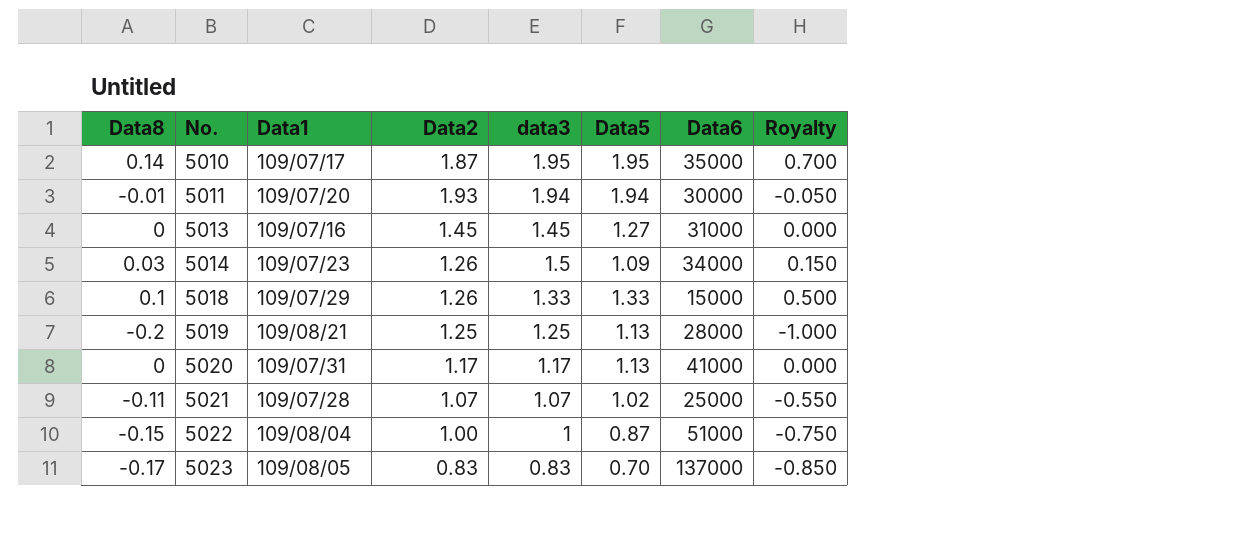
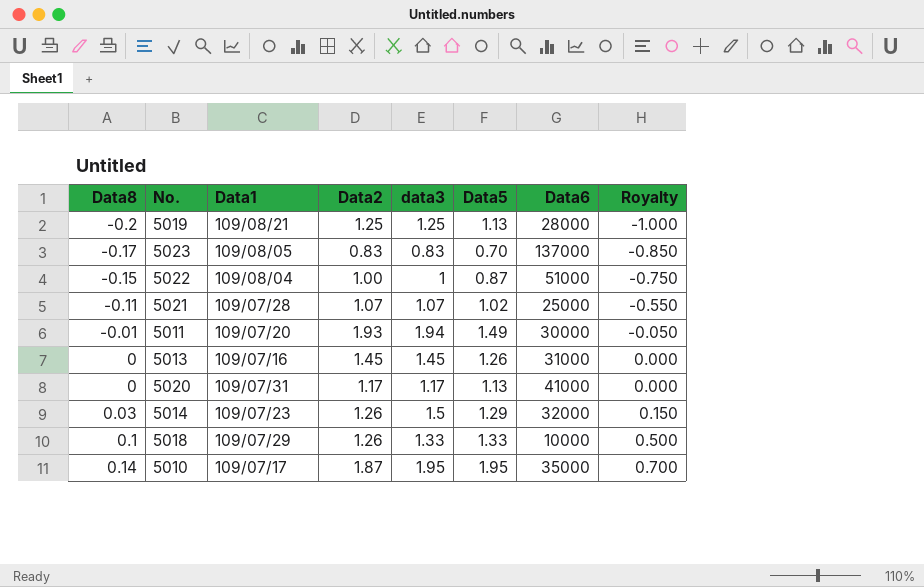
row order: No. ascending -> Data8 ascending
5011 | Data5: 1.94 -> 1.49
5013 | Data5: 1.27 -> 1.26
5014 | Data5: 1.09 -> 1.29
5014 | Data6: 34000 -> 32000
5018 | Data6: 15000 -> 10000

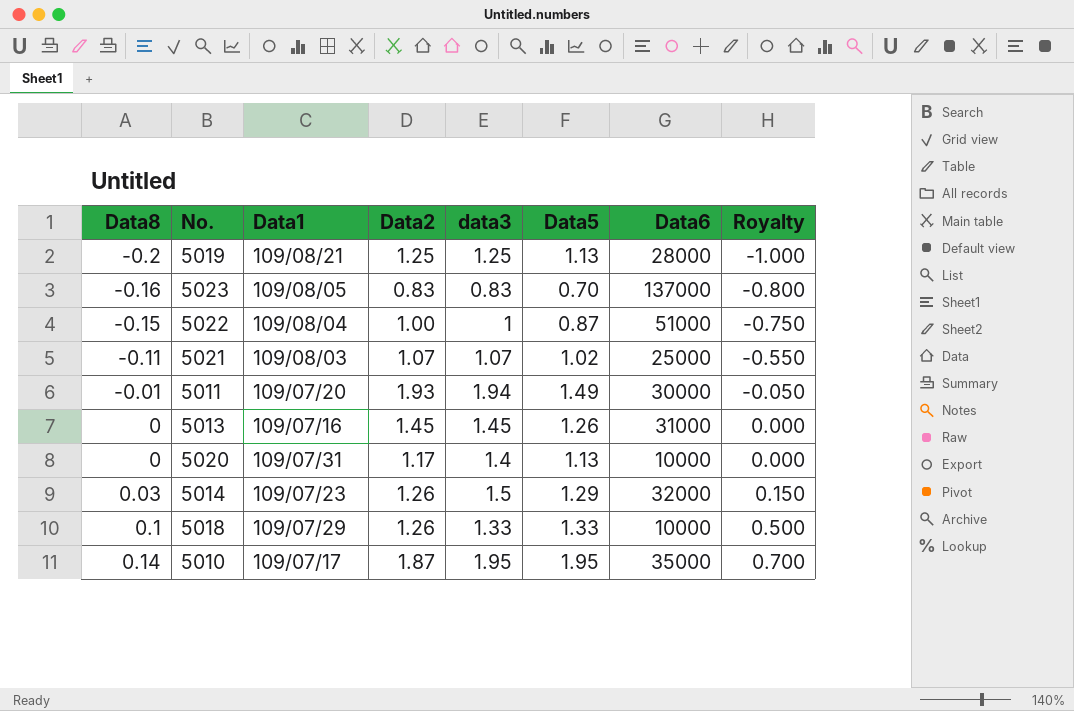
5023 | Data8: -0.17 -> -0.16
5023 | Royalty: -0.850 -> -0.800
5021 | Data1: 109/07/28 -> 109/08/03
5020 | data3: 1.17 -> 1.4
5020 | Data6: 41000 -> 10000

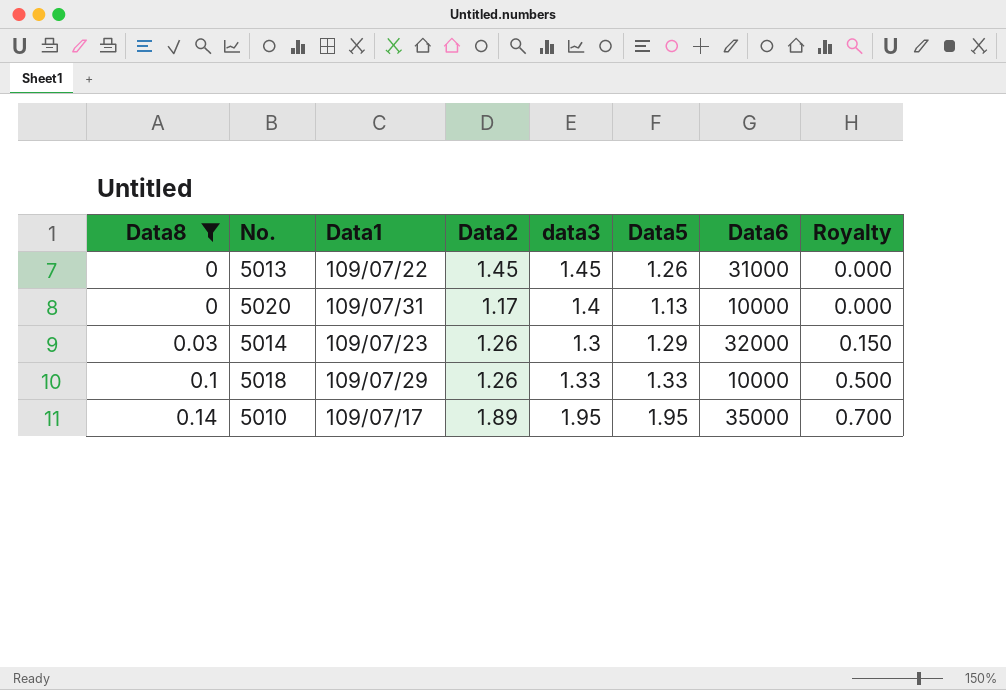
filter: none -> Data8 >= 0
5013 | Data1: 109/07/16 -> 109/07/22
5014 | data3: 1.5 -> 1.3
5010 | Data2: 1.87 -> 1.89

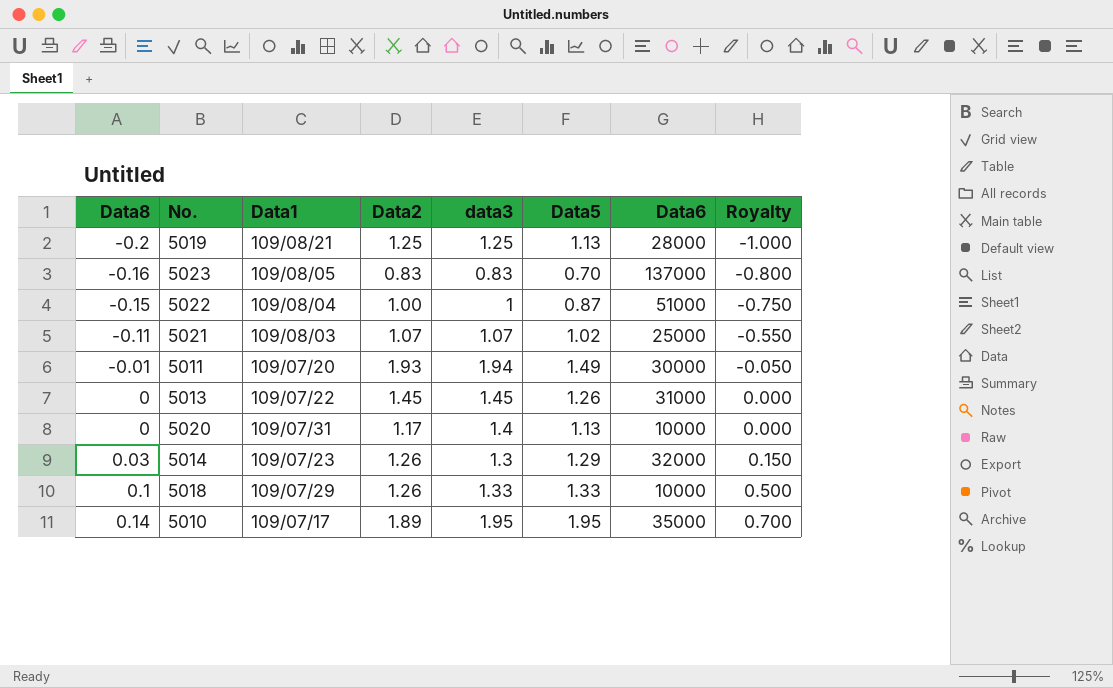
filter: Data8 >= 0 -> none

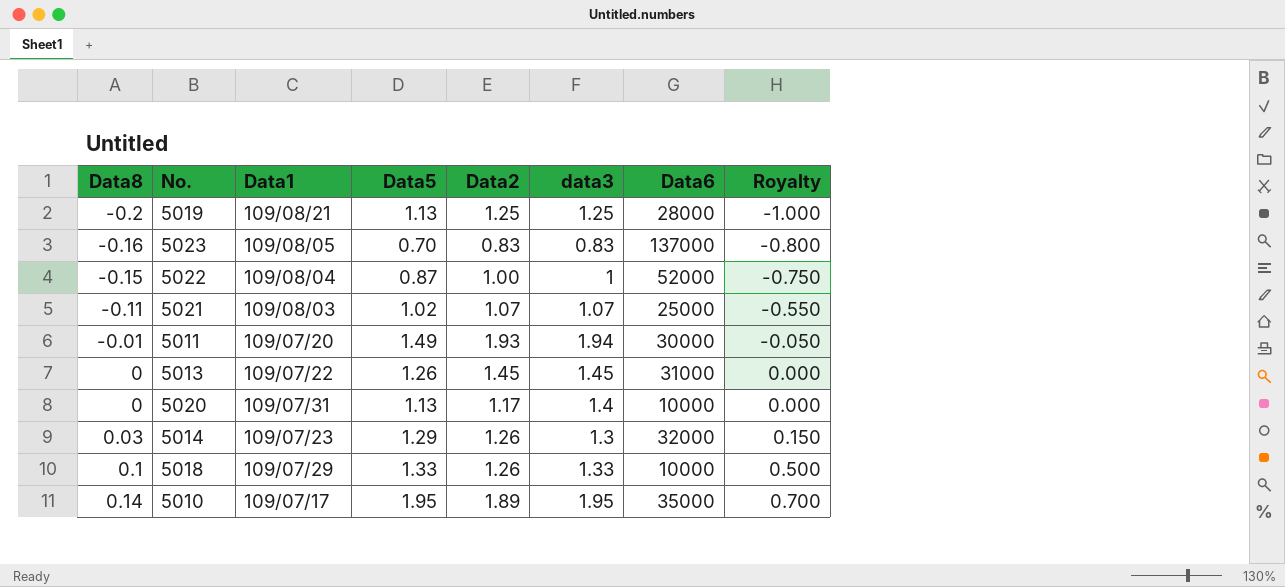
column Data5 | position: 6 -> 4
5022 | Data6: 51000 -> 52000

